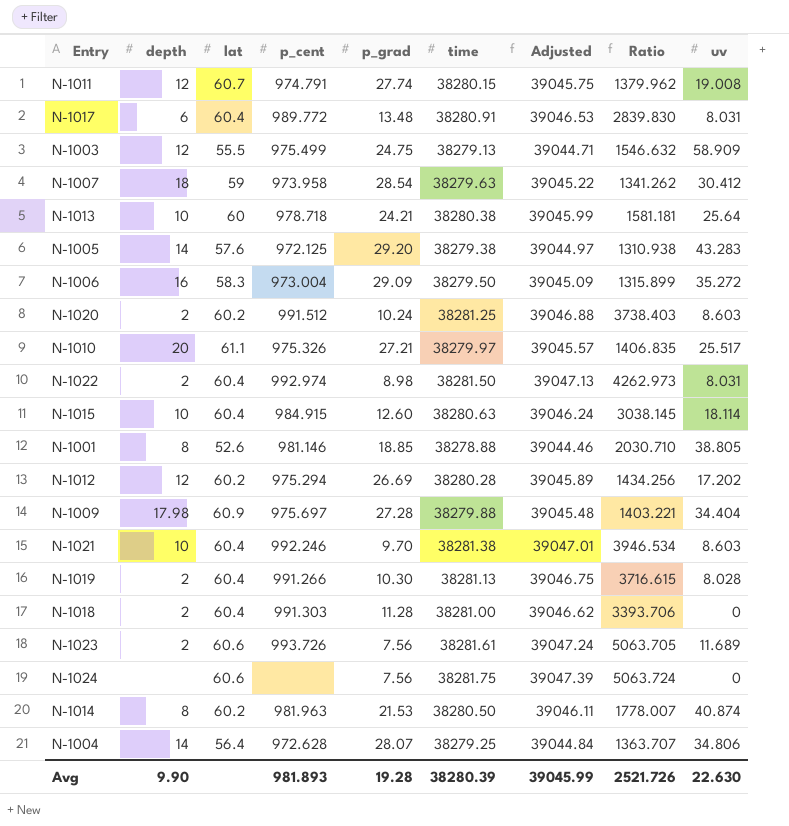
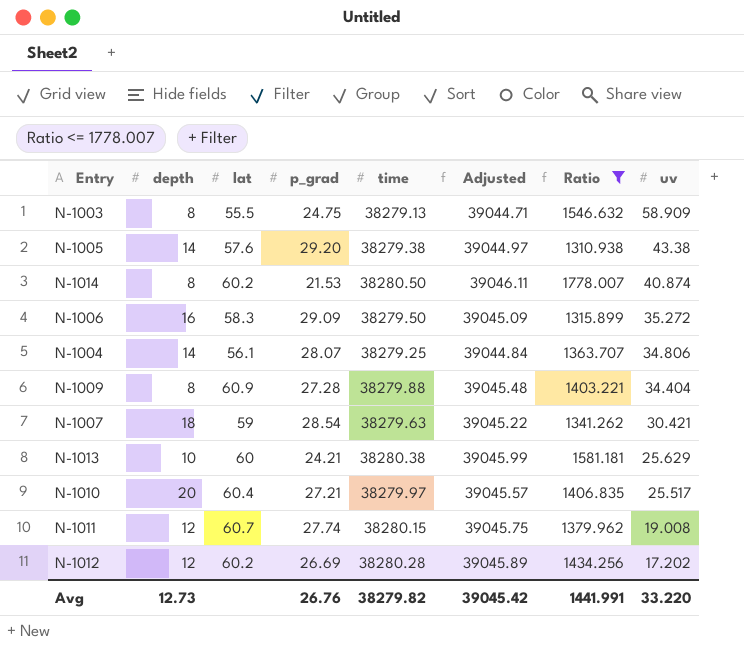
filter: none -> Ratio <= 1778.007
row order: none -> uv descending
column p_cent | position: 4 -> none
N-1003 | depth: 12 -> 8
N-1005 | uv: 43.283 -> 43.38
N-1004 | lat: 56.4 -> 56.1
N-1009 | depth: 17.98 -> 8
N-1007 | uv: 30.412 -> 30.421
N-1013 | uv: 25.64 -> 25.629
N-1010 | lat: 61.1 -> 60.4
Avg | depth: 9.90 -> 12.73
Avg | p_grad: 19.28 -> 26.76
Avg | time: 38280.39 -> 38279.82
Avg | Adjusted: 39045.99 -> 39045.42
Avg | Ratio: 2521.726 -> 1441.991
Avg | uv: 22.630 -> 33.220

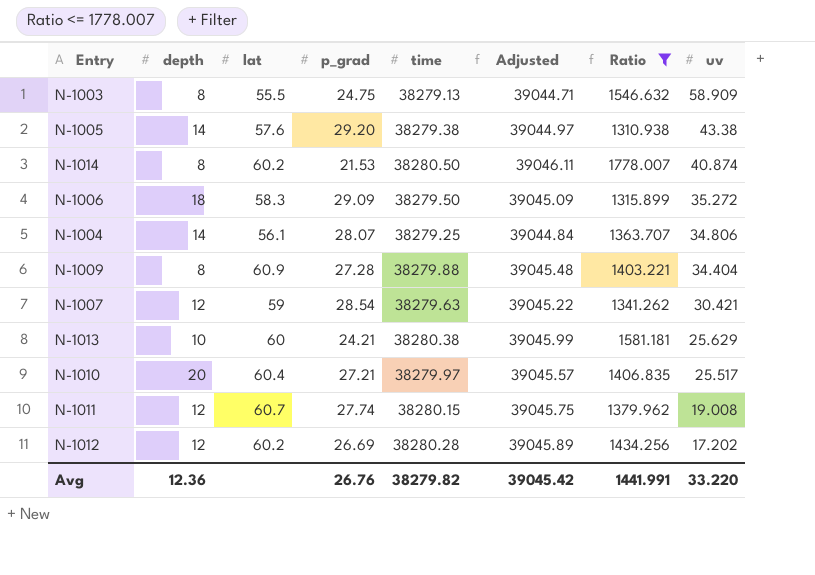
N-1006 | depth: 16 -> 18
N-1007 | depth: 18 -> 12
Avg | depth: 12.73 -> 12.36

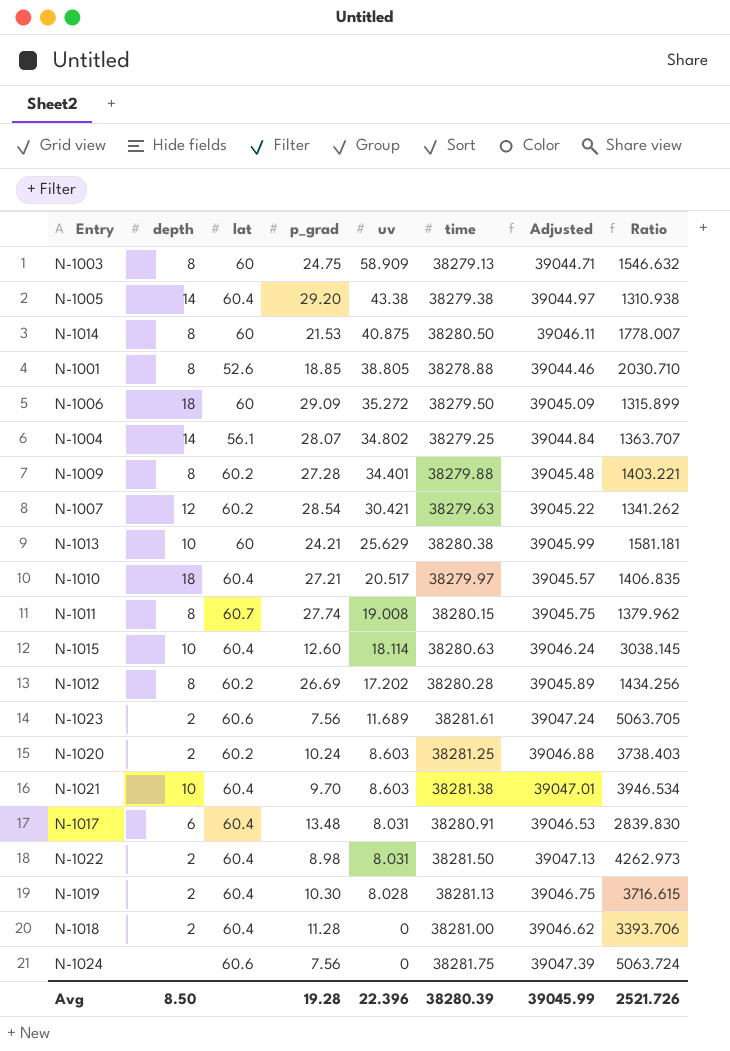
filter: Ratio <= 1778.007 -> none
column uv | position: 8 -> 5
N-1003 | lat: 55.5 -> 60
N-1005 | lat: 57.6 -> 60.4
N-1014 | lat: 60.2 -> 60
N-1014 | uv: 40.874 -> 40.875
N-1006 | lat: 58.3 -> 60
N-1004 | uv: 34.806 -> 34.802
N-1009 | lat: 60.9 -> 60.2
N-1009 | uv: 34.404 -> 34.401
N-1007 | lat: 59 -> 60.2
N-1010 | depth: 20 -> 18
N-1010 | uv: 25.517 -> 20.517
N-1011 | depth: 12 -> 8
N-1012 | depth: 12 -> 8
Avg | depth: 12.36 -> 8.50
Avg | p_grad: 26.76 -> 19.28
Avg | uv: 33.220 -> 22.396
Avg | time: 38279.82 -> 38280.39
Avg | Adjusted: 39045.42 -> 39045.99
Avg | Ratio: 1441.991 -> 2521.726

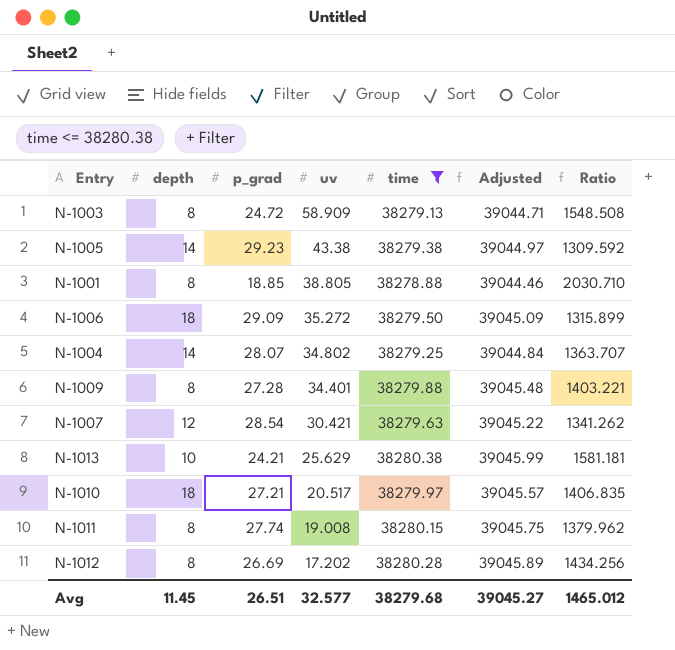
filter: none -> time <= 38280.38
column lat | position: 3 -> none
N-1003 | p_grad: 24.75 -> 24.72
N-1003 | Ratio: 1546.632 -> 1548.508
N-1005 | p_grad: 29.20 -> 29.23
N-1005 | Ratio: 1310.938 -> 1309.592
Avg | depth: 8.50 -> 11.45
Avg | p_grad: 19.28 -> 26.51
Avg | uv: 22.396 -> 32.577
Avg | time: 38280.39 -> 38279.68
Avg | Adjusted: 39045.99 -> 39045.27
Avg | Ratio: 2521.726 -> 1465.012

